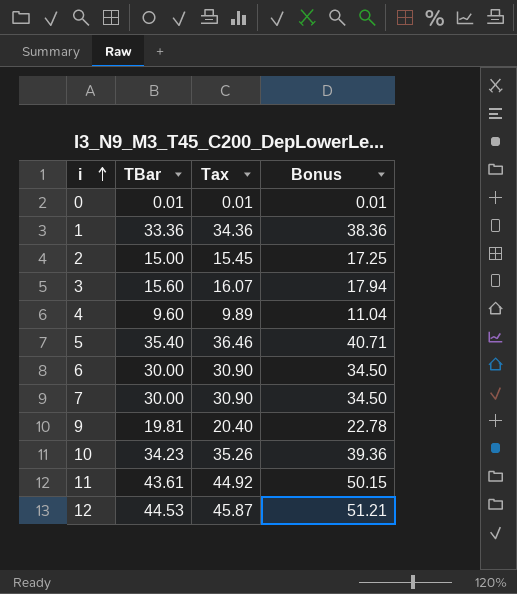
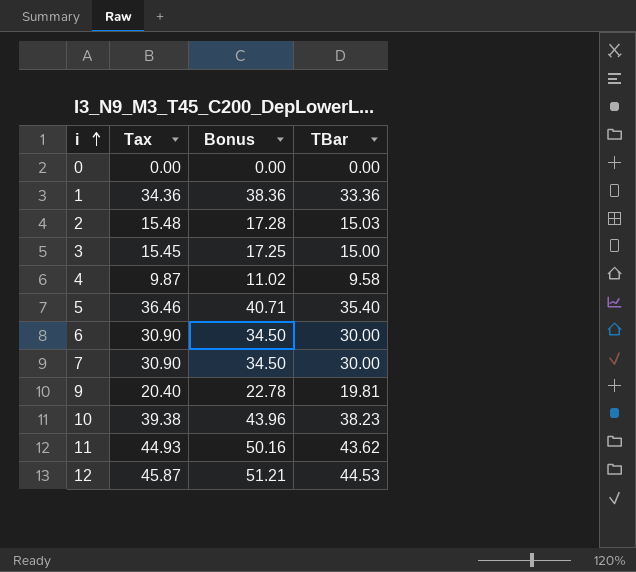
column TBar | position: 2 -> 4
0 | Tax: 0.01 -> 0.00
0 | Bonus: 0.01 -> 0.00
0 | TBar: 0.01 -> 0.00
2 | Tax: 15.45 -> 15.48
2 | Bonus: 17.25 -> 17.28
2 | TBar: 15.00 -> 15.03
3 | Tax: 16.07 -> 15.45
3 | Bonus: 17.94 -> 17.25
3 | TBar: 15.60 -> 15.00
4 | Tax: 9.89 -> 9.87
4 | Bonus: 11.04 -> 11.02
4 | TBar: 9.60 -> 9.58
10 | Tax: 35.26 -> 39.38
10 | Bonus: 39.36 -> 43.96
10 | TBar: 34.23 -> 38.23
11 | Tax: 44.92 -> 44.93
11 | Bonus: 50.15 -> 50.16
11 | TBar: 43.61 -> 43.62

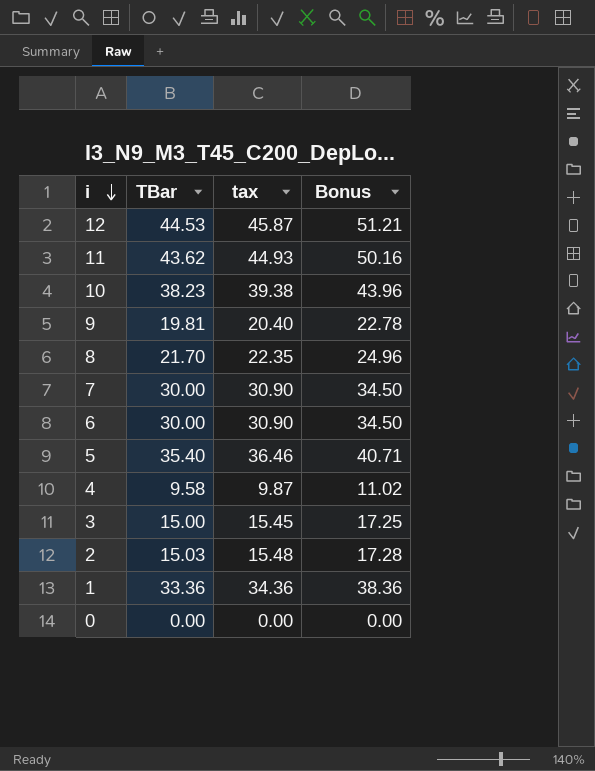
row order: i ascending -> i descending
column TBar | position: 4 -> 2
column name: Tax -> tax
row 8: none -> 21.70 | 22.35 | 24.96

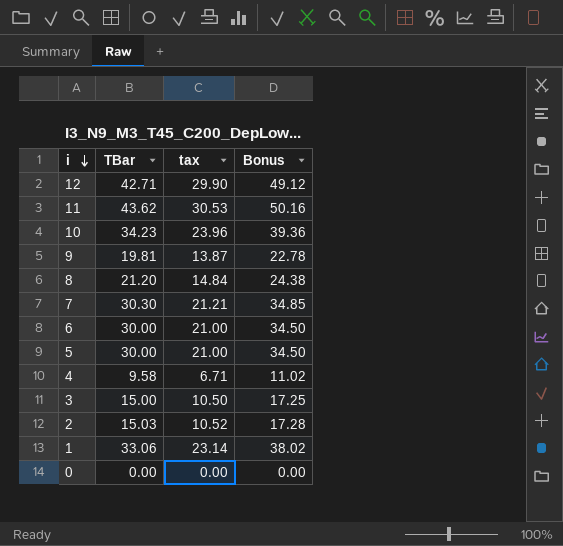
column tax | formula: [TBar] * 1.03 -> [TBar] * 0.7
12 | TBar: 44.53 -> 42.71
12 | Bonus: 51.21 -> 49.12
10 | TBar: 38.23 -> 34.23
10 | Bonus: 43.96 -> 39.36
8 | TBar: 21.70 -> 21.20
8 | Bonus: 24.96 -> 24.38
7 | TBar: 30.00 -> 30.30
7 | Bonus: 34.50 -> 34.85
5 | TBar: 35.40 -> 30.00
5 | Bonus: 40.71 -> 34.50
1 | TBar: 33.36 -> 33.06
1 | Bonus: 38.36 -> 38.02

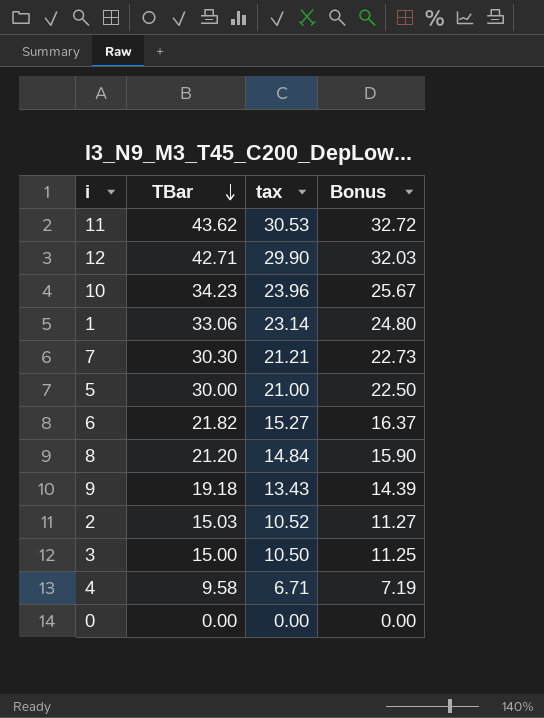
row order: i descending -> TBar descending
column Bonus | formula: [TBar] * 1.15 -> [TBar] * 0.75
6 | TBar: 30.00 -> 21.82
6 | tax: 21.00 -> 15.27
9 | TBar: 19.81 -> 19.18
9 | tax: 13.87 -> 13.43

